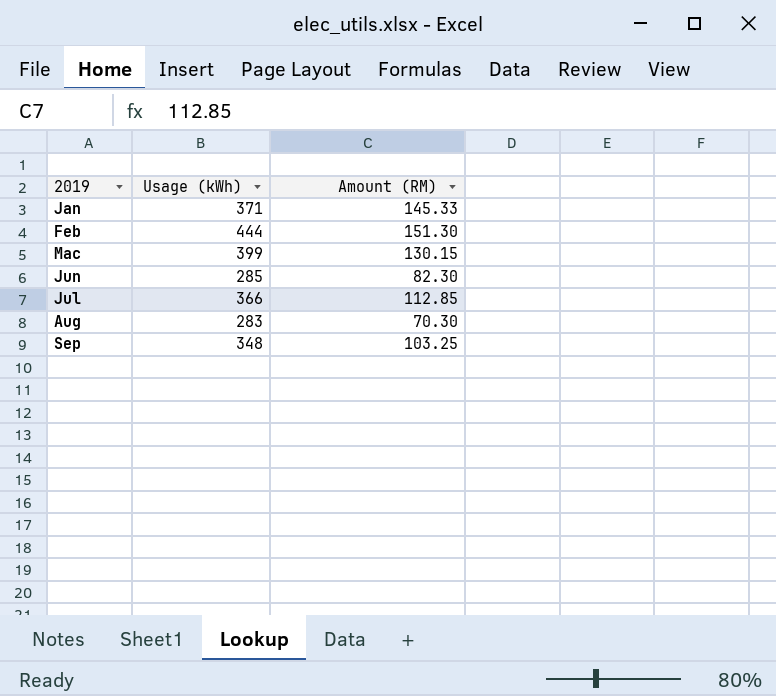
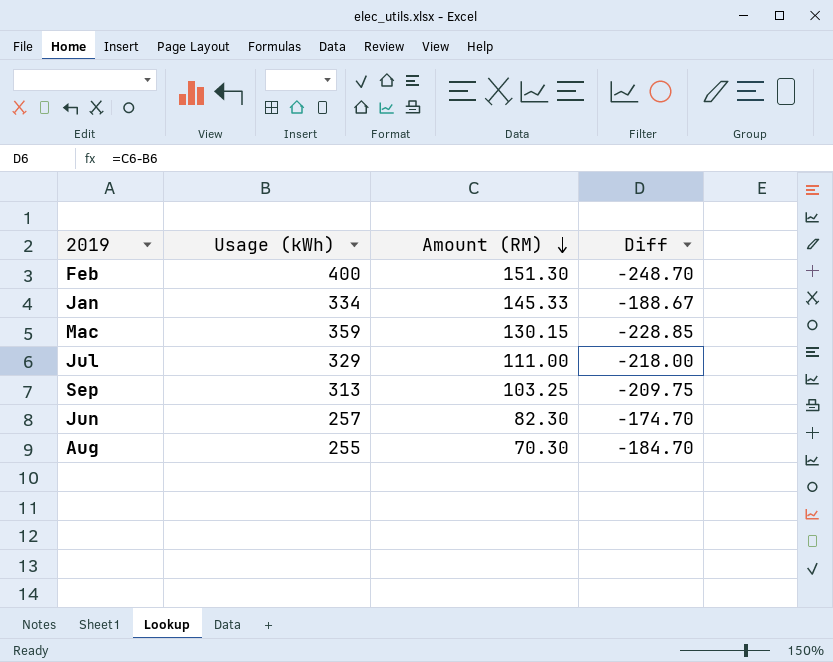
row order: none -> Amount (RM) descending
column Diff | formula: none -> [Amount (RM)] - [Usage (kWh)]
Feb | Usage (kWh): 444 -> 400
Jan | Usage (kWh): 371 -> 334
Mac | Usage (kWh): 399 -> 359
Jul | Usage (kWh): 366 -> 329
Jul | Amount (RM): 112.85 -> 111.00
Sep | Usage (kWh): 348 -> 313
Jun | Usage (kWh): 285 -> 257
Aug | Usage (kWh): 283 -> 255

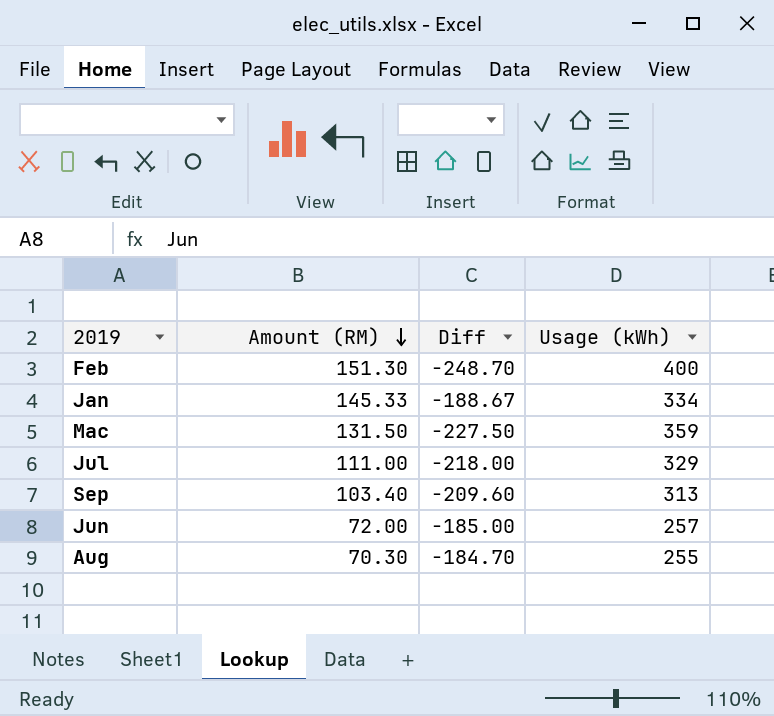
column Usage (kWh) | position: 2 -> 4
Mac | Amount (RM): 130.15 -> 131.50
Mac | Diff: -228.85 -> -227.50
Sep | Amount (RM): 103.25 -> 103.40
Sep | Diff: -209.75 -> -209.60
Jun | Amount (RM): 82.30 -> 72.00
Jun | Diff: -174.70 -> -185.00

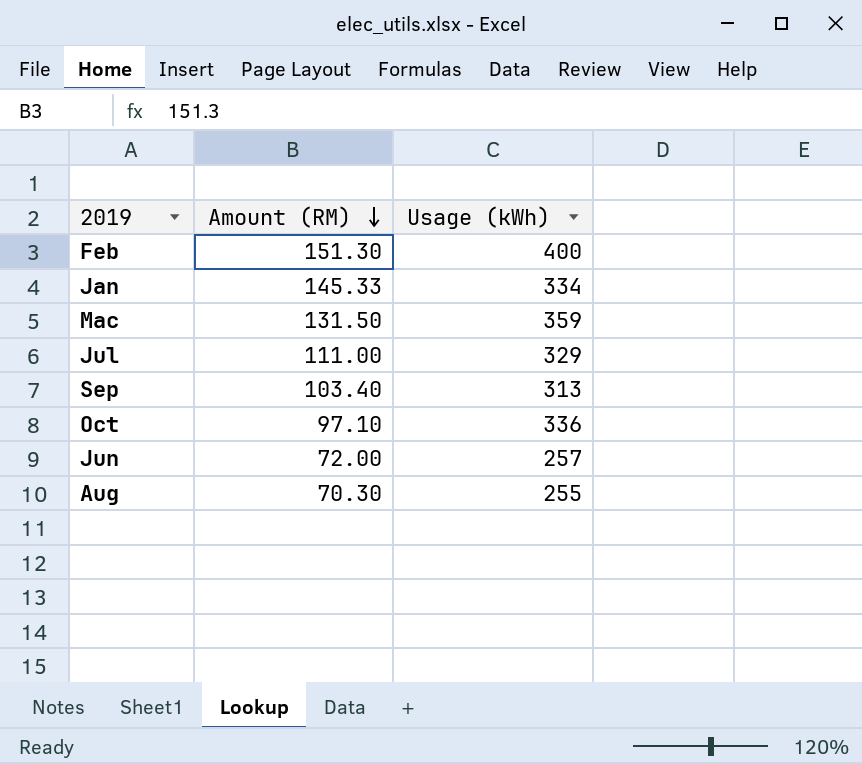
column Diff | formula: [Amount (RM)] - [Usage (kWh)] -> none
row Oct: none -> 97.10 | 336

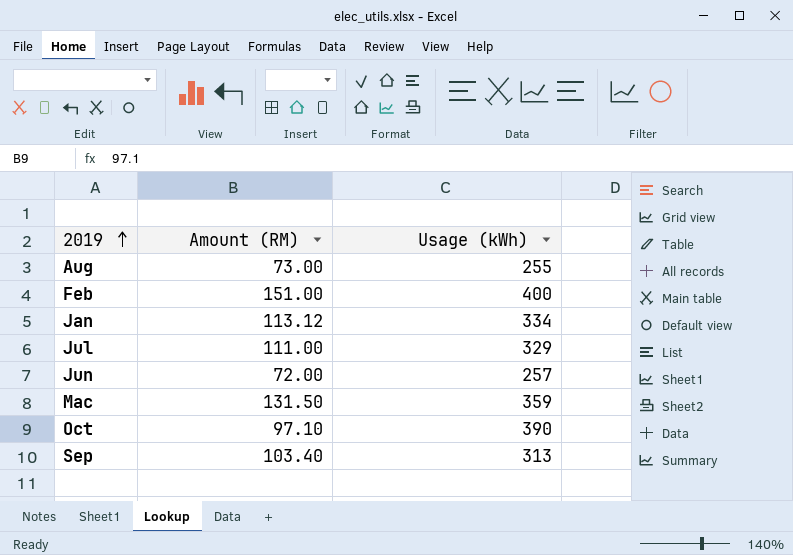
row order: Amount (RM) descending -> 2019 ascending
Aug | Amount (RM): 70.30 -> 73.00
Feb | Amount (RM): 151.30 -> 151.00
Jan | Amount (RM): 145.33 -> 113.12
Oct | Usage (kWh): 336 -> 390

